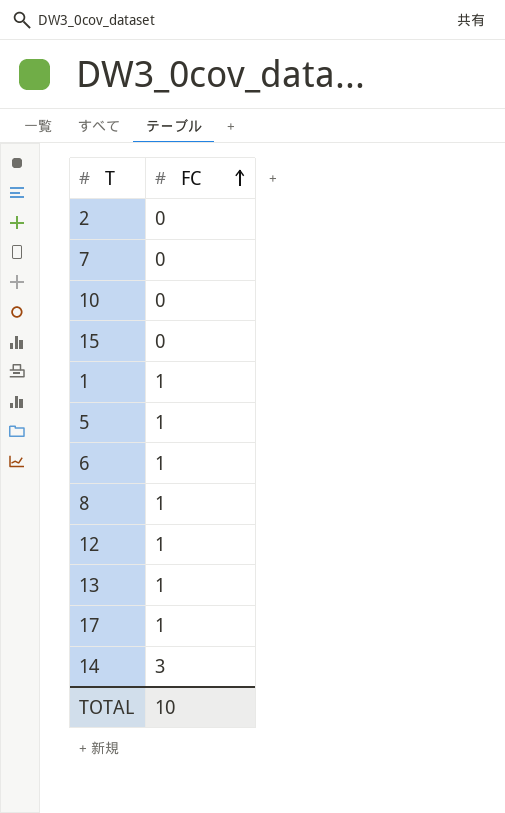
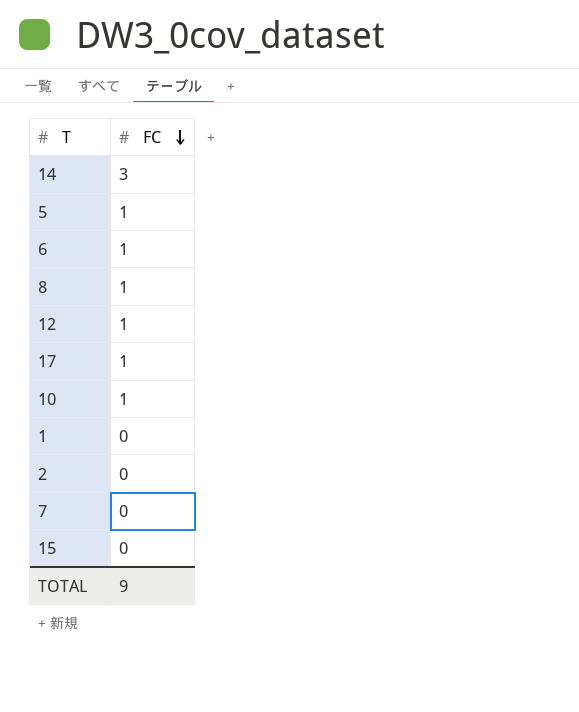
row order: FC ascending -> FC descending
row 13: 1 -> none
10 | FC: 0 -> 1
1 | FC: 1 -> 0
TOTAL | FC: 10 -> 9

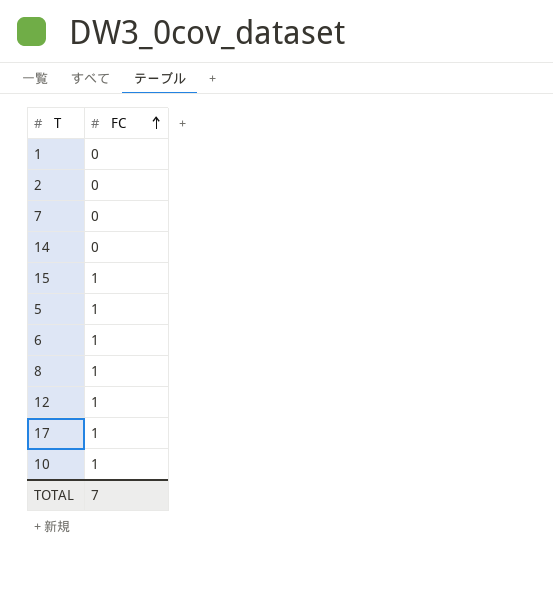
row order: FC descending -> FC ascending
14 | FC: 3 -> 0
15 | FC: 0 -> 1
TOTAL | FC: 9 -> 7

